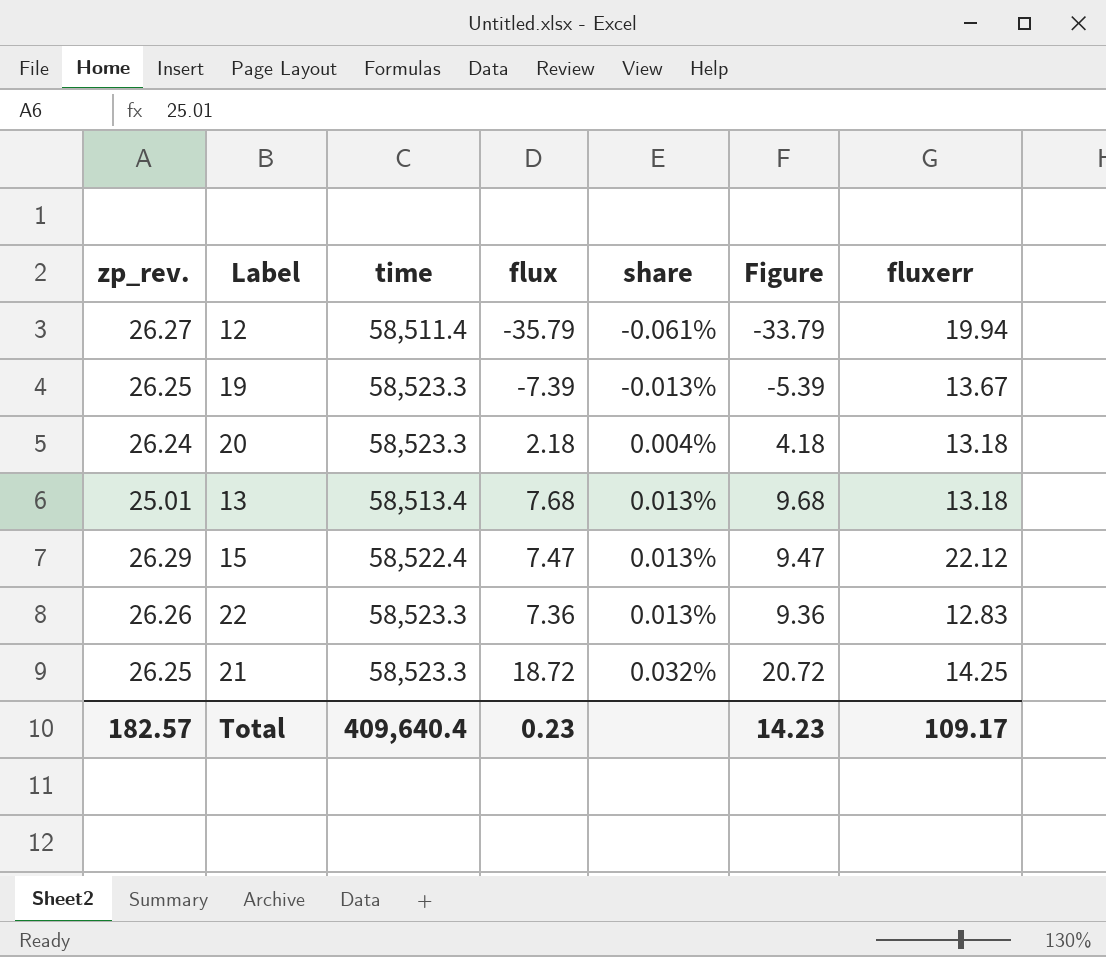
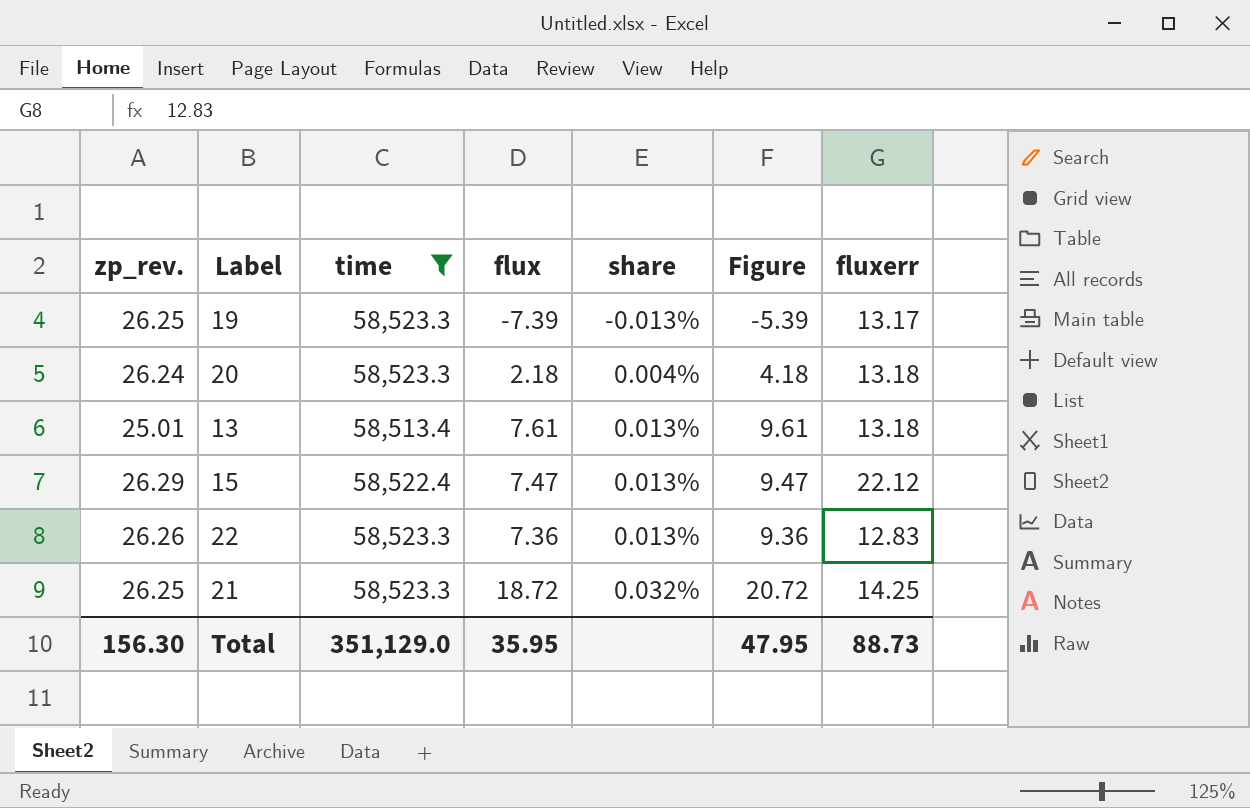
filter: none -> time != 58,511.4
19 | fluxerr: 13.67 -> 13.17
13 | flux: 7.68 -> 7.61
13 | Figure: 9.68 -> 9.61
Total | zp_rev.: 182.57 -> 156.30
Total | time: 409,640.4 -> 351,129.0
Total | flux: 0.23 -> 35.95
Total | Figure: 14.23 -> 47.95
Total | fluxerr: 109.17 -> 88.73

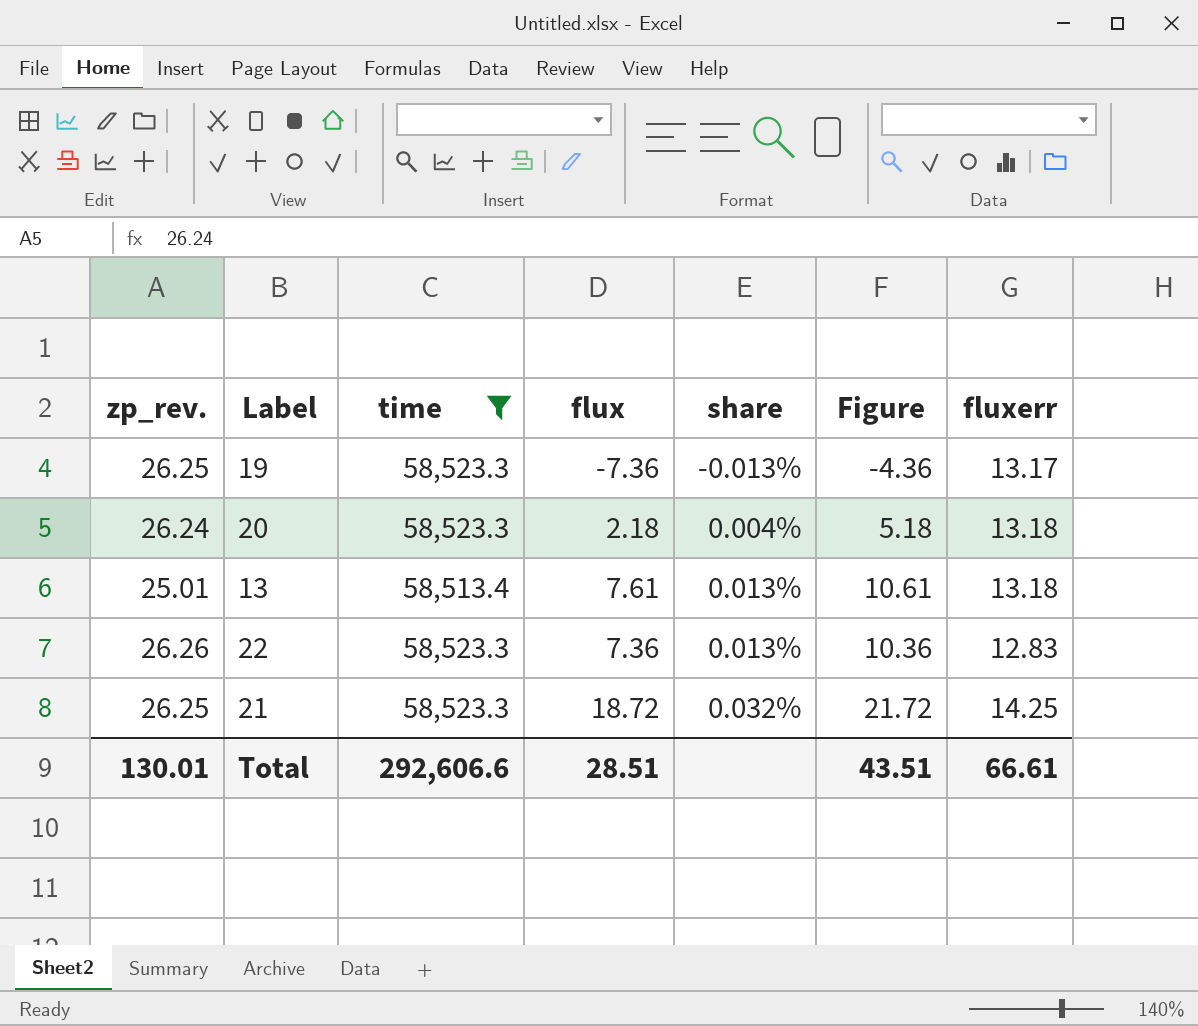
column Figure | formula: [flux] + 2 -> [flux] + 3
row 15: 26.29 | 58,522.4 | 7.47 | 0.013% | 9.47 | 22.12 -> none
19 | flux: -7.39 -> -7.36
Total | zp_rev.: 156.30 -> 130.01
Total | time: 351,129.0 -> 292,606.6
Total | flux: 35.95 -> 28.51
Total | Figure: 47.95 -> 43.51
Total | fluxerr: 88.73 -> 66.61

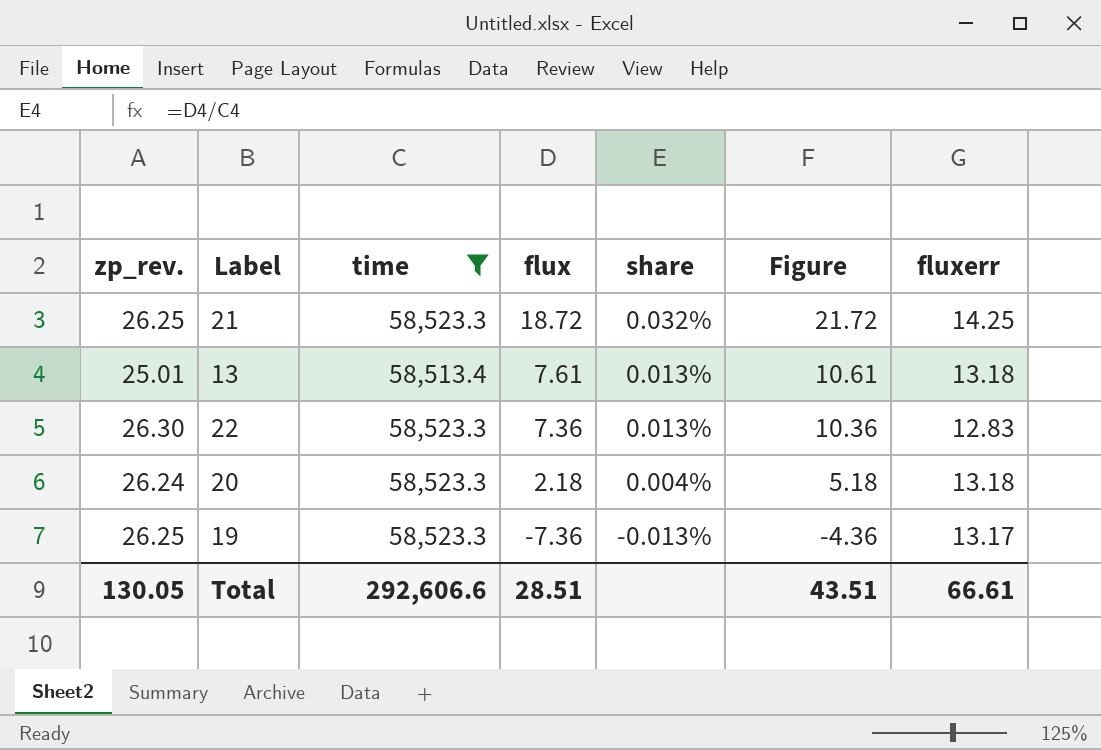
row order: share ascending -> flux descending
22 | zp_rev.: 26.26 -> 26.30
Total | zp_rev.: 130.01 -> 130.05

